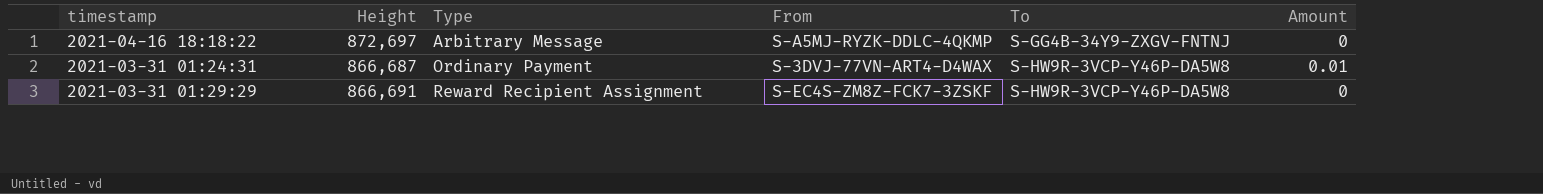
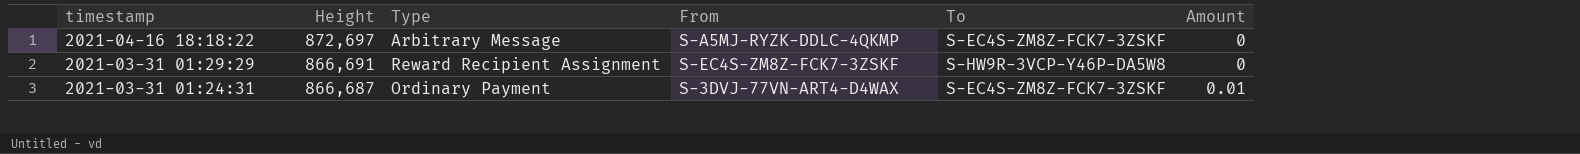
row order: Type ascending -> timestamp descending
2021-04-16 18:18:22 | To: S-GG4B-34Y9-ZXGV-FNTNJ -> S-EC4S-ZM8Z-FCK7-3ZSKF
2021-03-31 01:24:31 | To: S-HW9R-3VCP-Y46P-DA5W8 -> S-EC4S-ZM8Z-FCK7-3ZSKF

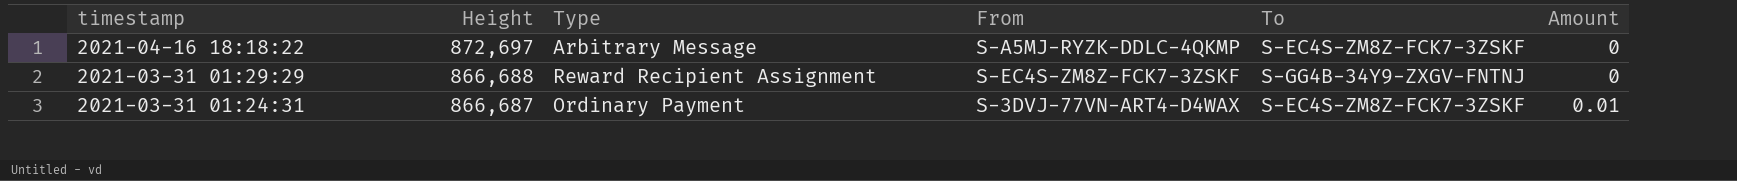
2021-03-31 01:29:29 | Height: 866,691 -> 866,688
2021-03-31 01:29:29 | To: S-HW9R-3VCP-Y46P-DA5W8 -> S-GG4B-34Y9-ZXGV-FNTNJ

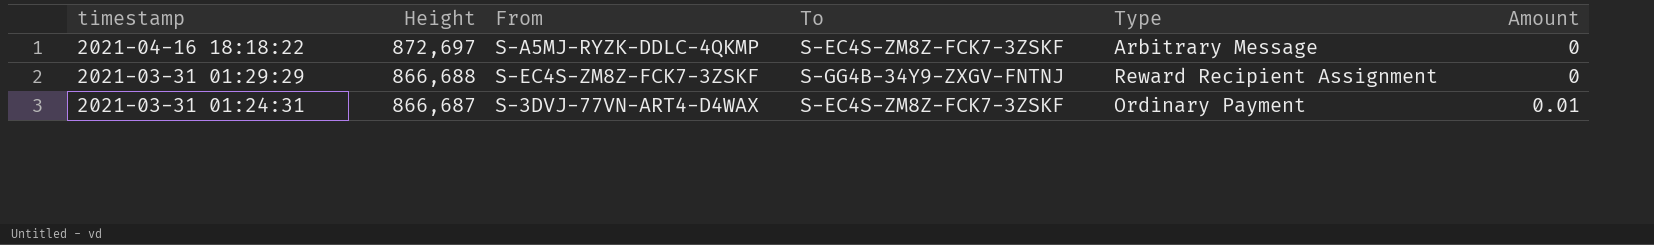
column Type | position: 3 -> 5

